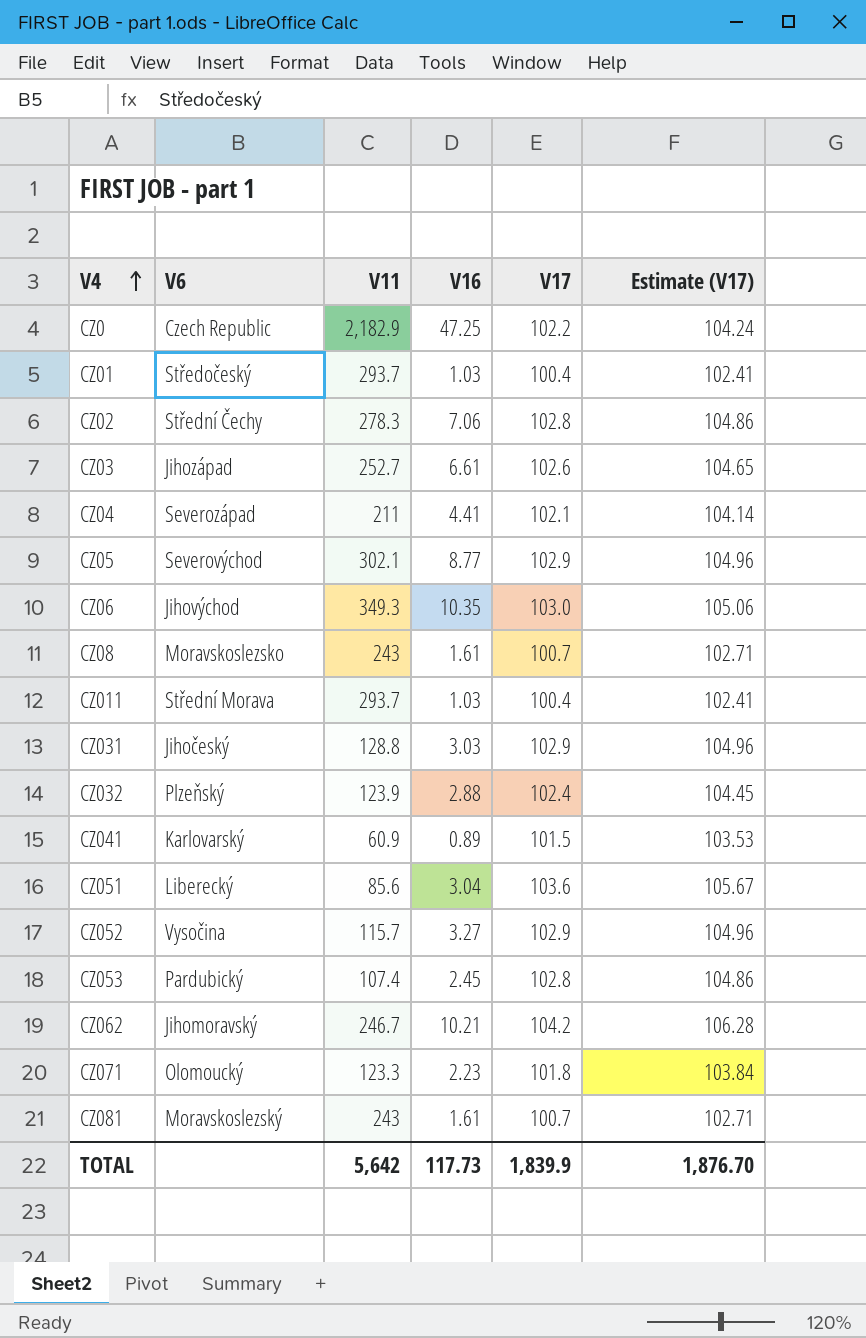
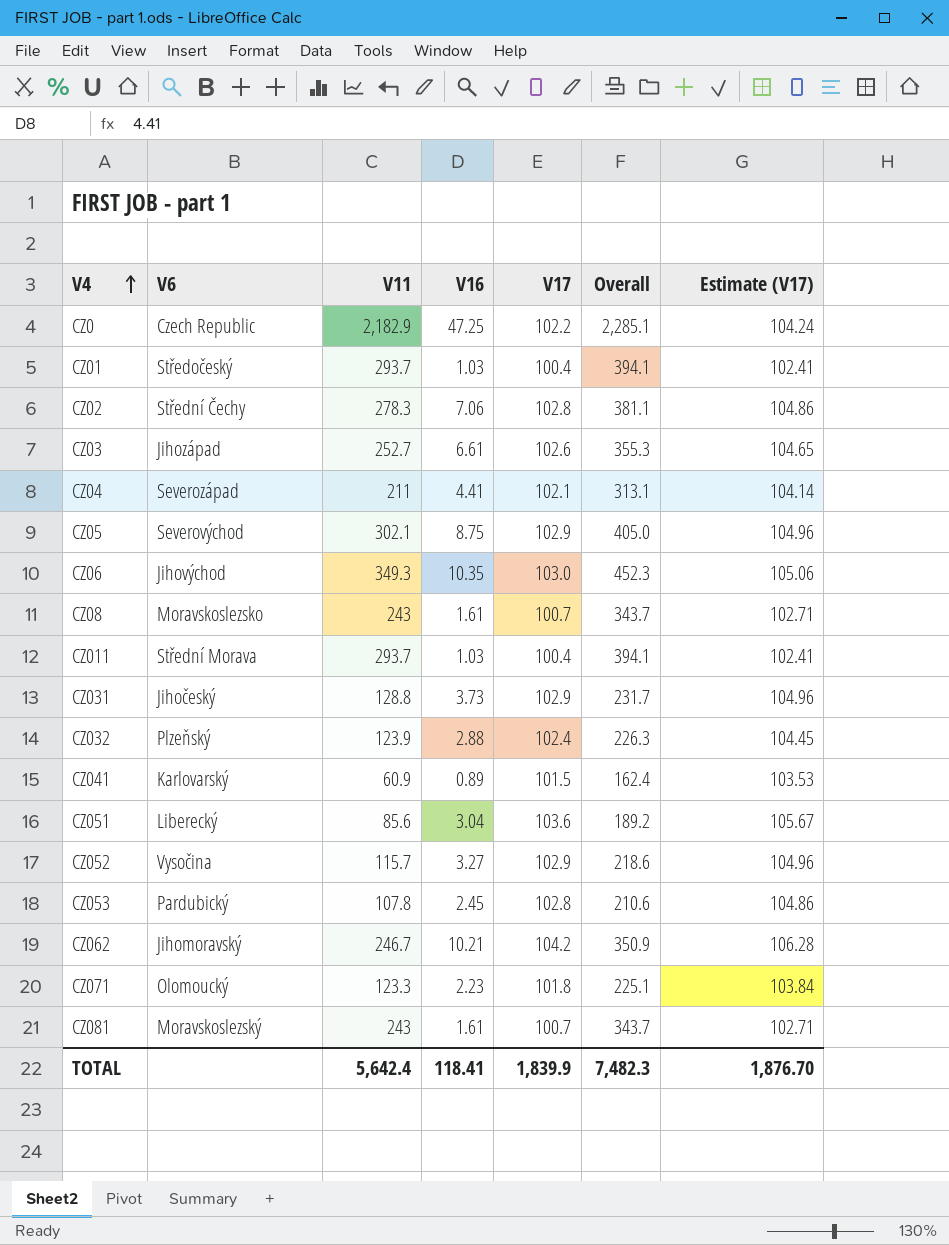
column Overall | formula: none -> [V11] + [V17]
CZ05 | V16: 8.77 -> 8.75
CZ031 | V16: 3.03 -> 3.73
CZ053 | V11: 107.4 -> 107.8
TOTAL | V11: 5,642 -> 5,642.4
TOTAL | V16: 117.73 -> 118.41

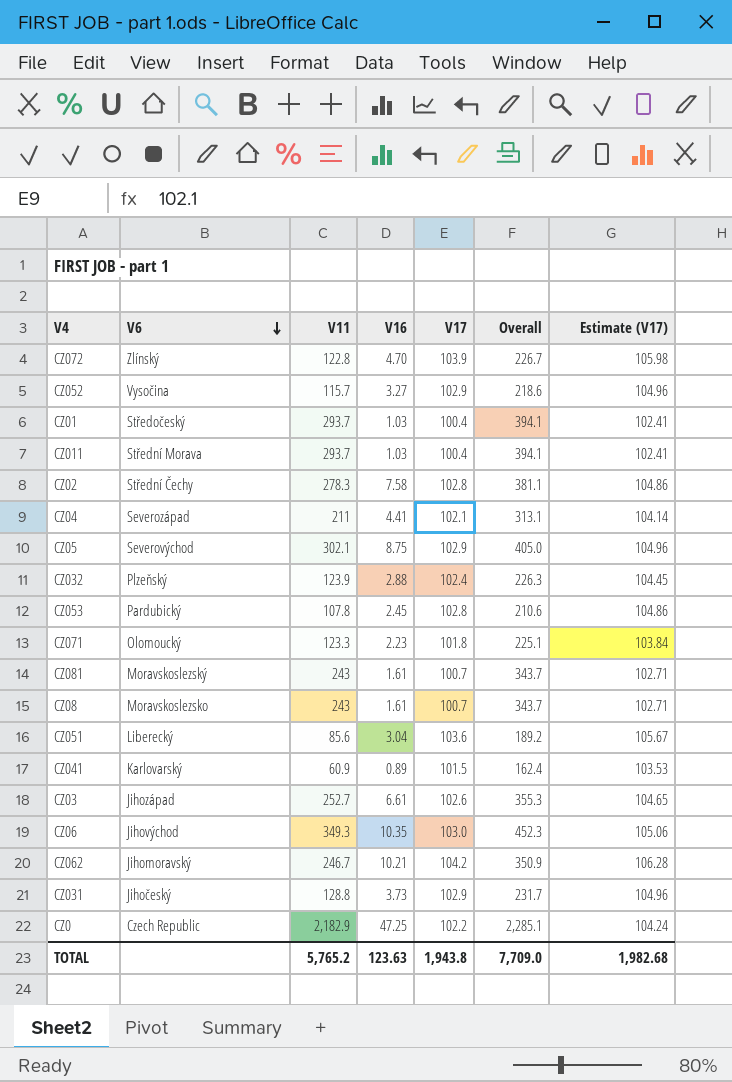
row order: V4 ascending -> V6 descending
row CZ072: none -> Zlínský | 122.8 | 4.70 | 103.9 | 226.7 | 105.98
CZ02 | V16: 7.06 -> 7.58
TOTAL | V11: 5,642.4 -> 5,765.2
TOTAL | V16: 118.41 -> 123.63
TOTAL | V17: 1,839.9 -> 1,943.8
TOTAL | Overall: 7,482.3 -> 7,709.0
TOTAL | Estimate (V17): 1,876.70 -> 1,982.68

